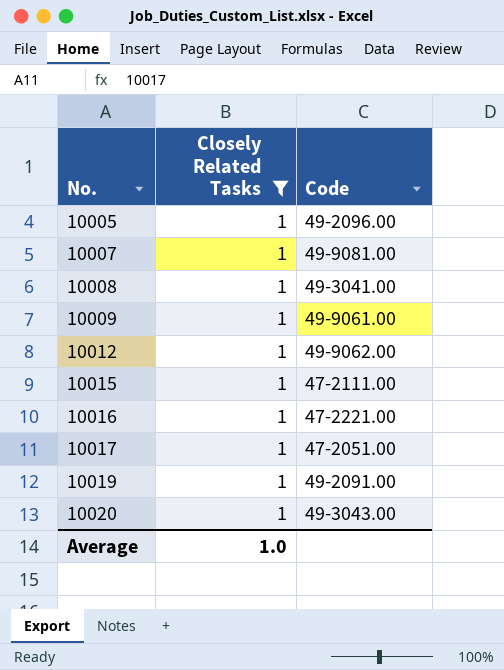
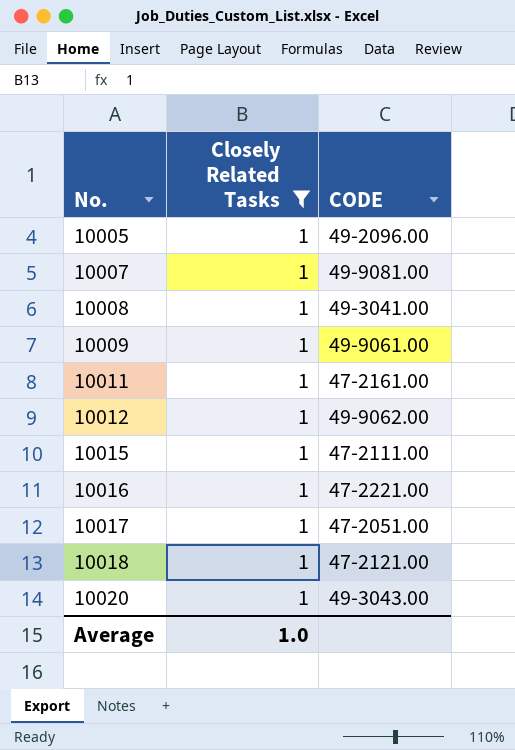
column name: Code -> CODE
row 10019: 1 | 49-2091.00 -> none
row 10011: none -> 1 | 47-2161.00
row 10018: none -> 1 | 47-2121.00

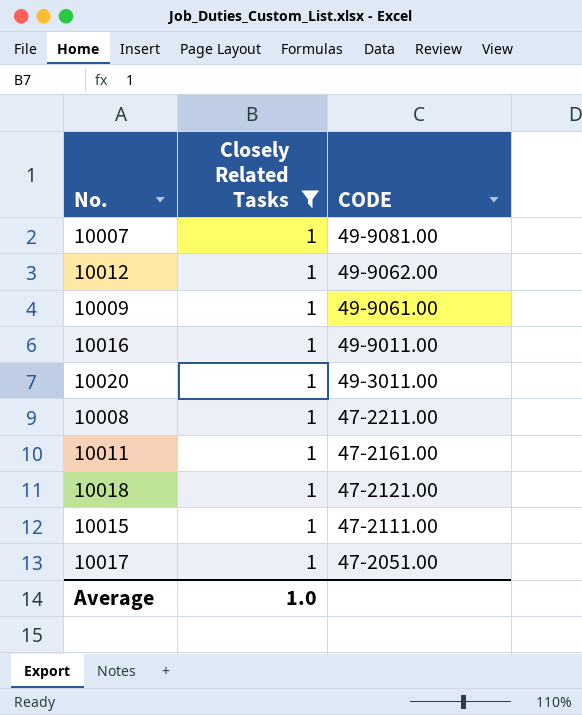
row order: No. ascending -> CODE descending
row 10005: 1 | 49-2096.00 -> none
10016 | CODE: 47-2221.00 -> 49-9011.00
10020 | CODE: 49-3043.00 -> 49-3011.00
10008 | CODE: 49-3041.00 -> 47-2211.00

